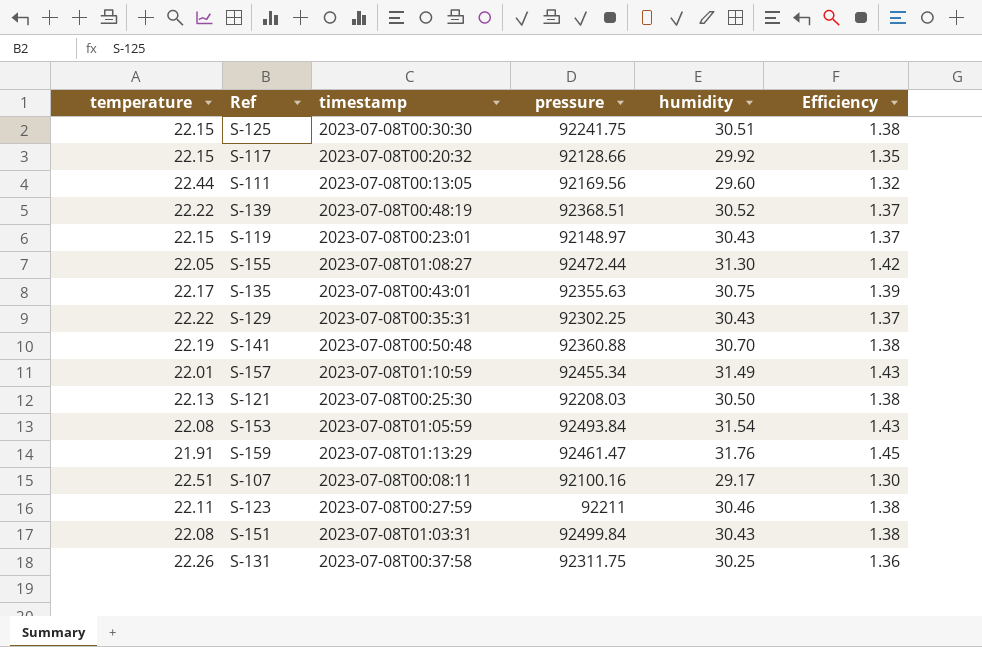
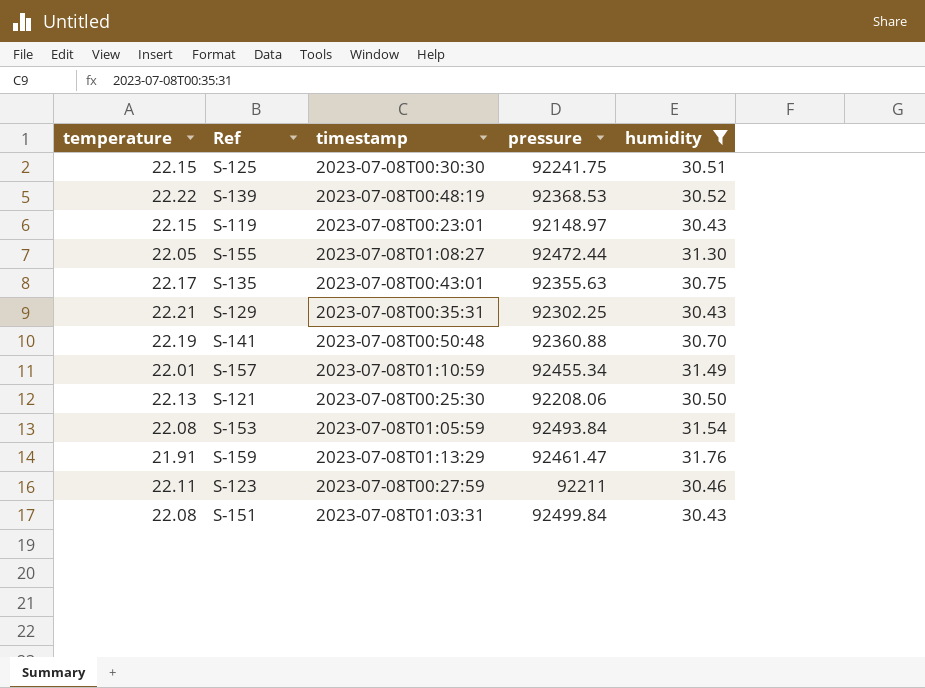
filter: none -> humidity >= 30.43
column Efficiency | formula: [humidity] / [temperature] -> none
S-139 | pressure: 92368.51 -> 92368.53
S-129 | temperature: 22.22 -> 22.21
S-121 | pressure: 92208.03 -> 92208.06

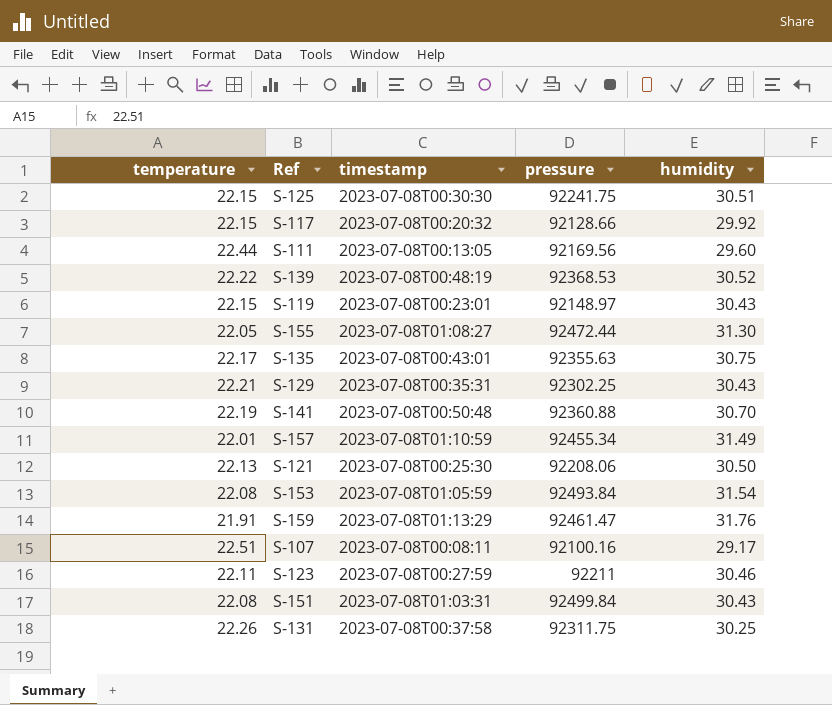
filter: humidity >= 30.43 -> none

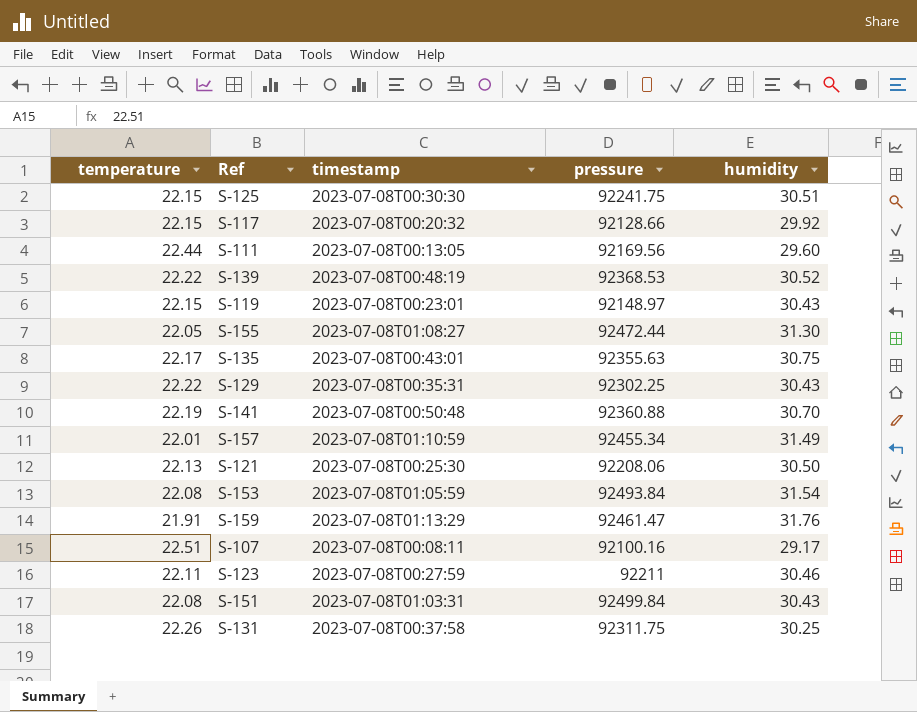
S-129 | temperature: 22.21 -> 22.22

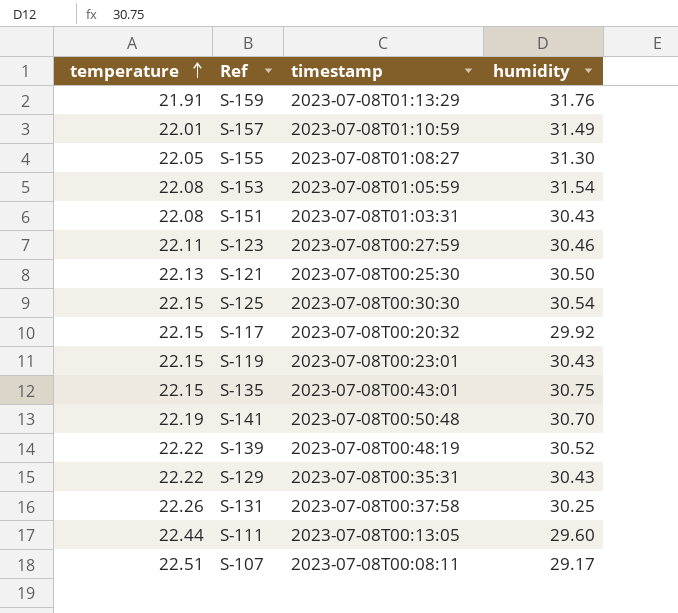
row order: none -> temperature ascending
column pressure | position: 4 -> none
S-125 | humidity: 30.51 -> 30.54
S-135 | temperature: 22.17 -> 22.15

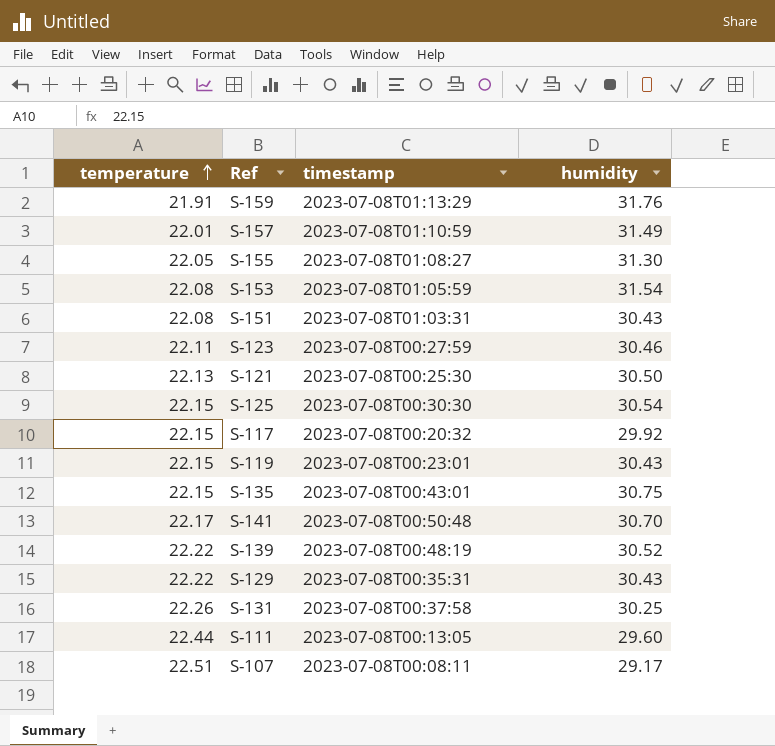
S-141 | temperature: 22.19 -> 22.17

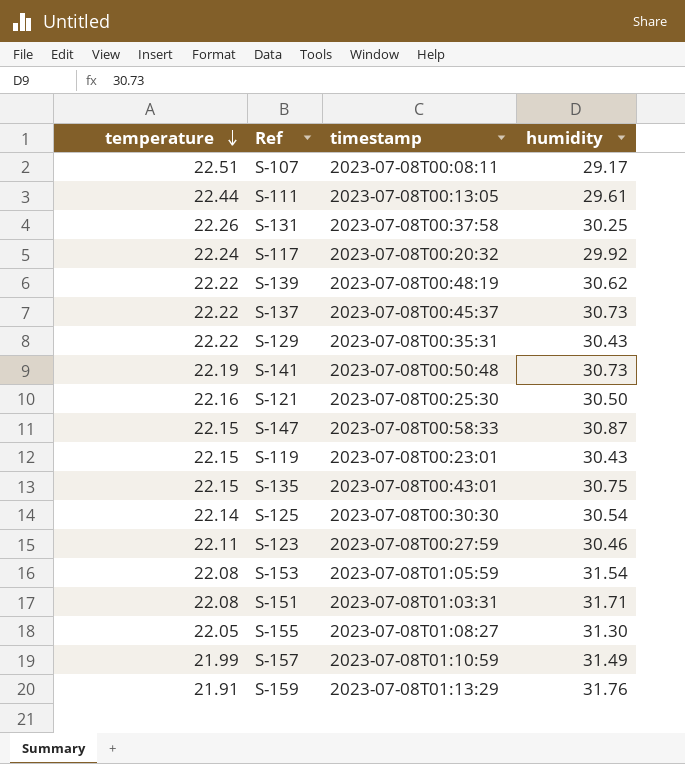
row order: temperature ascending -> temperature descending
S-111 | humidity: 29.60 -> 29.61
S-117 | temperature: 22.15 -> 22.24
S-139 | humidity: 30.52 -> 30.62
row S-137: none -> 22.22 | 2023-07-08T00:45:37 | 30.73
S-141 | temperature: 22.17 -> 22.19
S-141 | humidity: 30.70 -> 30.73
S-121 | temperature: 22.13 -> 22.16
row S-147: none -> 22.15 | 2023-07-08T00:58:33 | 30.87
S-125 | temperature: 22.15 -> 22.14
S-151 | humidity: 30.43 -> 31.71
S-157 | temperature: 22.01 -> 21.99

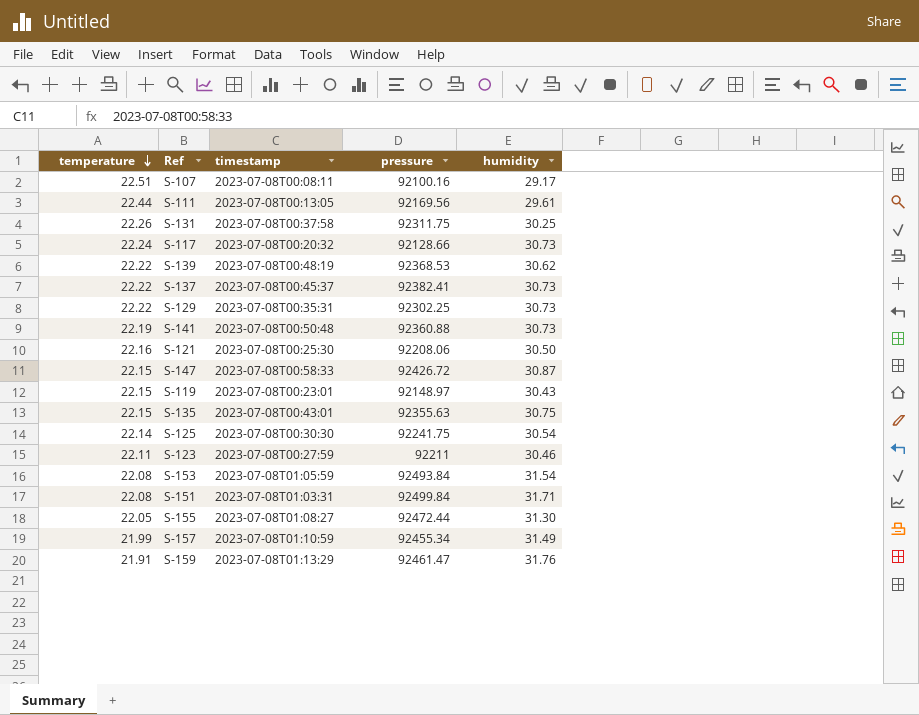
column pressure | position: none -> 4
S-117 | humidity: 29.92 -> 30.73
S-129 | humidity: 30.43 -> 30.73

